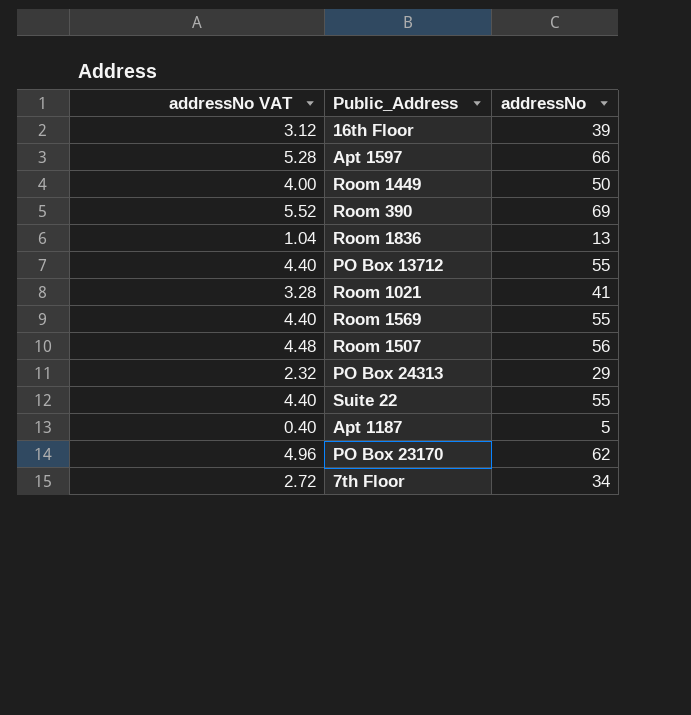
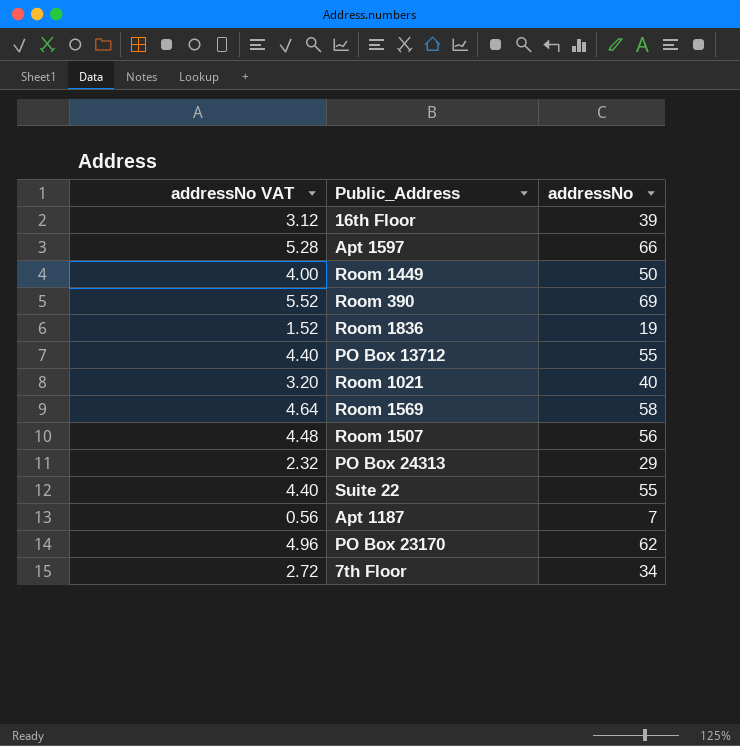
Room 1836 | addressNo VAT: 1.04 -> 1.52
Room 1836 | addressNo: 13 -> 19
Room 1021 | addressNo VAT: 3.28 -> 3.20
Room 1021 | addressNo: 41 -> 40
Room 1569 | addressNo VAT: 4.40 -> 4.64
Room 1569 | addressNo: 55 -> 58
Apt 1187 | addressNo VAT: 0.40 -> 0.56
Apt 1187 | addressNo: 5 -> 7

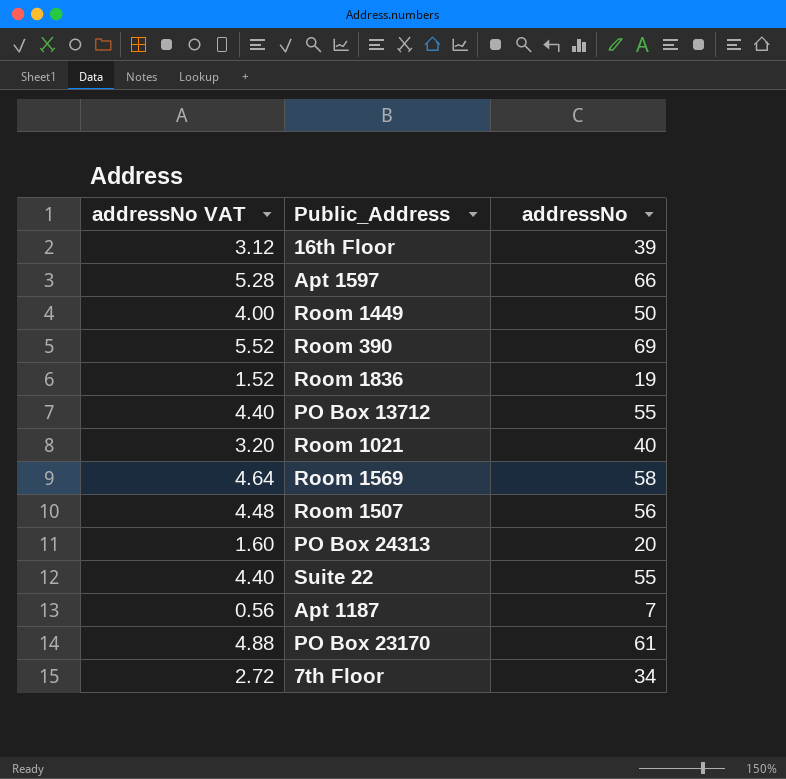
PO Box 24313 | addressNo VAT: 2.32 -> 1.60
PO Box 24313 | addressNo: 29 -> 20
PO Box 23170 | addressNo VAT: 4.96 -> 4.88
PO Box 23170 | addressNo: 62 -> 61

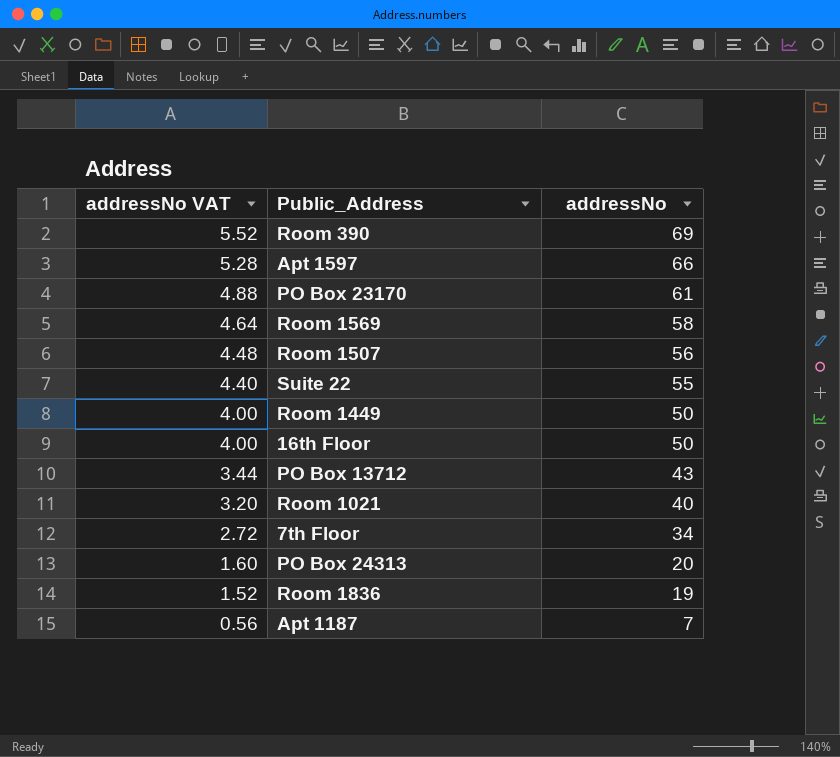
row order: none -> addressNo VAT descending
16th Floor | addressNo VAT: 3.12 -> 4.00
16th Floor | addressNo: 39 -> 50
PO Box 13712 | addressNo VAT: 4.40 -> 3.44
PO Box 13712 | addressNo: 55 -> 43

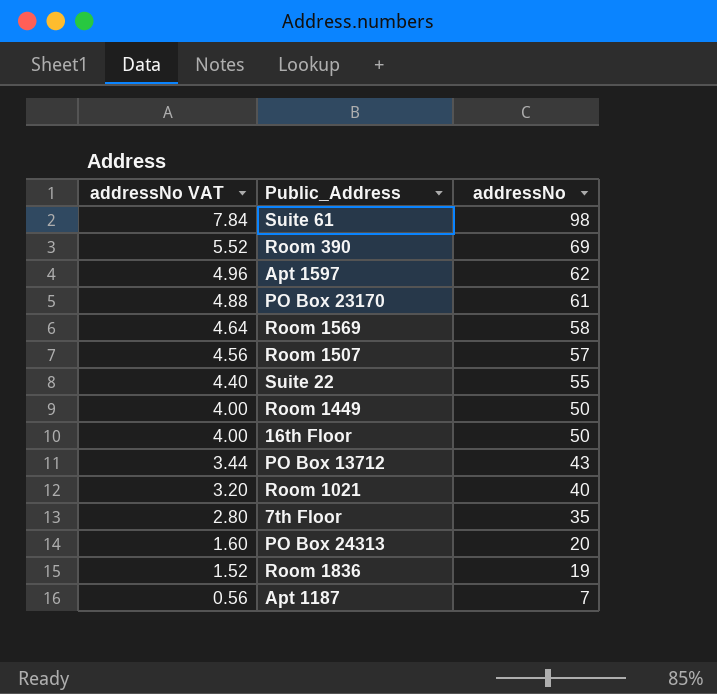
row Suite 61: none -> 7.84 | 98
Apt 1597 | addressNo VAT: 5.28 -> 4.96
Apt 1597 | addressNo: 66 -> 62
Room 1507 | addressNo VAT: 4.48 -> 4.56
Room 1507 | addressNo: 56 -> 57
7th Floor | addressNo VAT: 2.72 -> 2.80
7th Floor | addressNo: 34 -> 35

